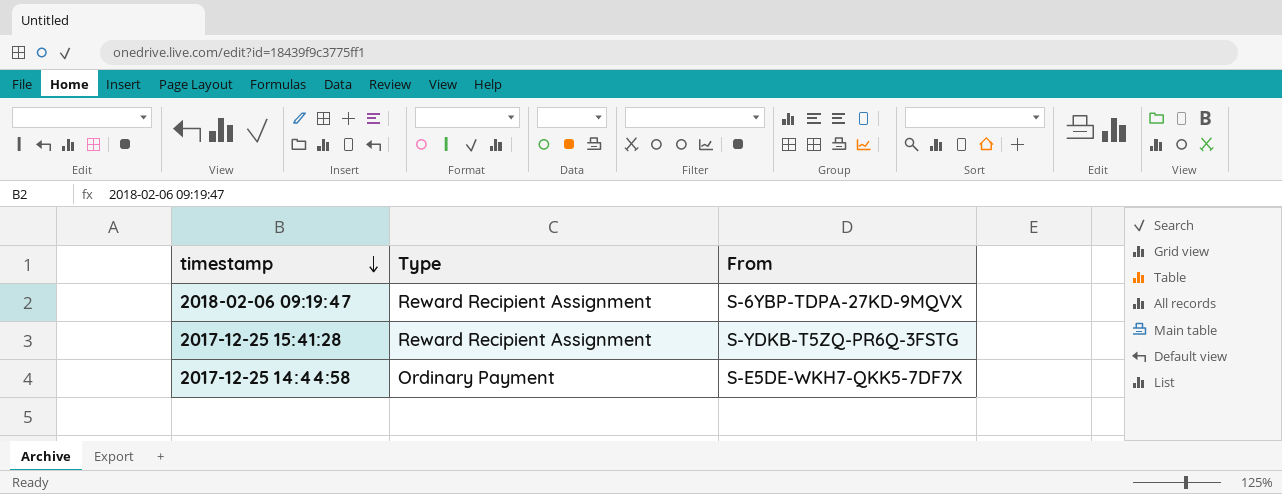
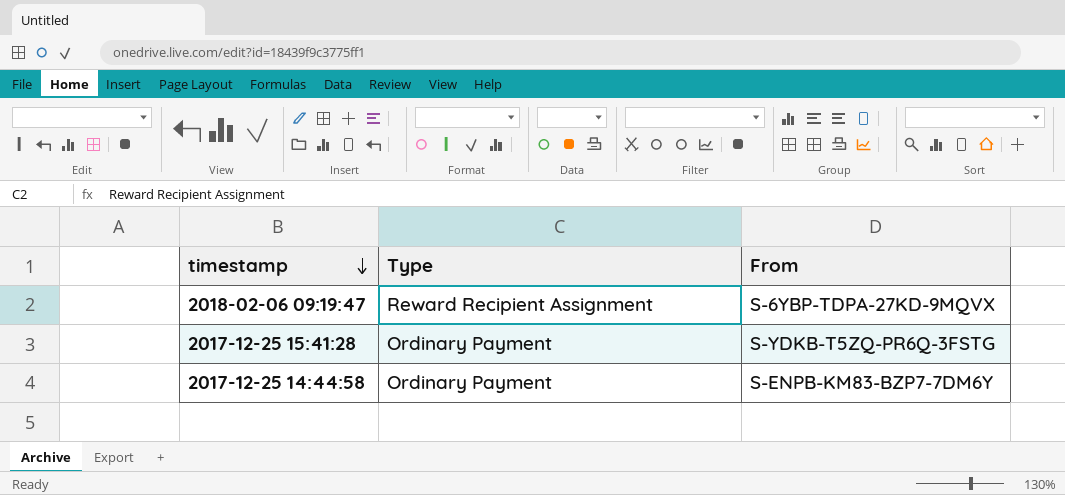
2017-12-25 15:41:28 | Type: Reward Recipient Assignment -> Ordinary Payment
2017-12-25 14:44:58 | From: S-E5DE-WKH7-QKK5-7DF7X -> S-ENPB-KM83-BZP7-7DM6Y

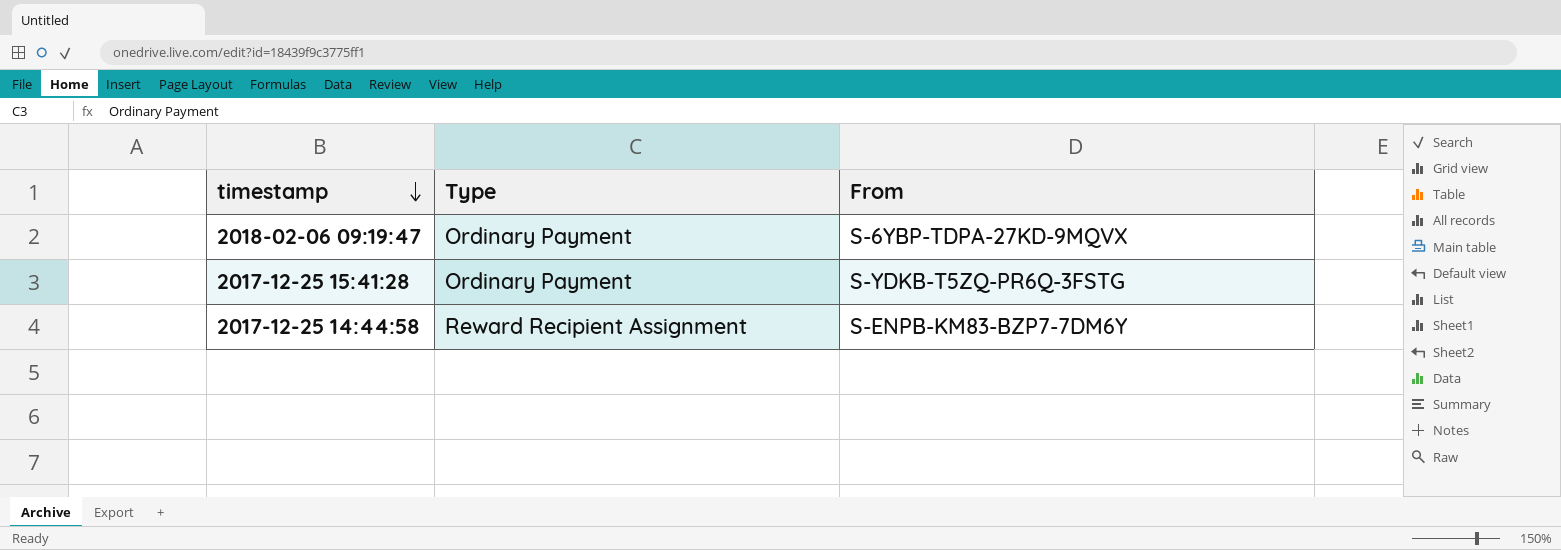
2018-02-06 09:19:47 | Type: Reward Recipient Assignment -> Ordinary Payment
2017-12-25 14:44:58 | Type: Ordinary Payment -> Reward Recipient Assignment

